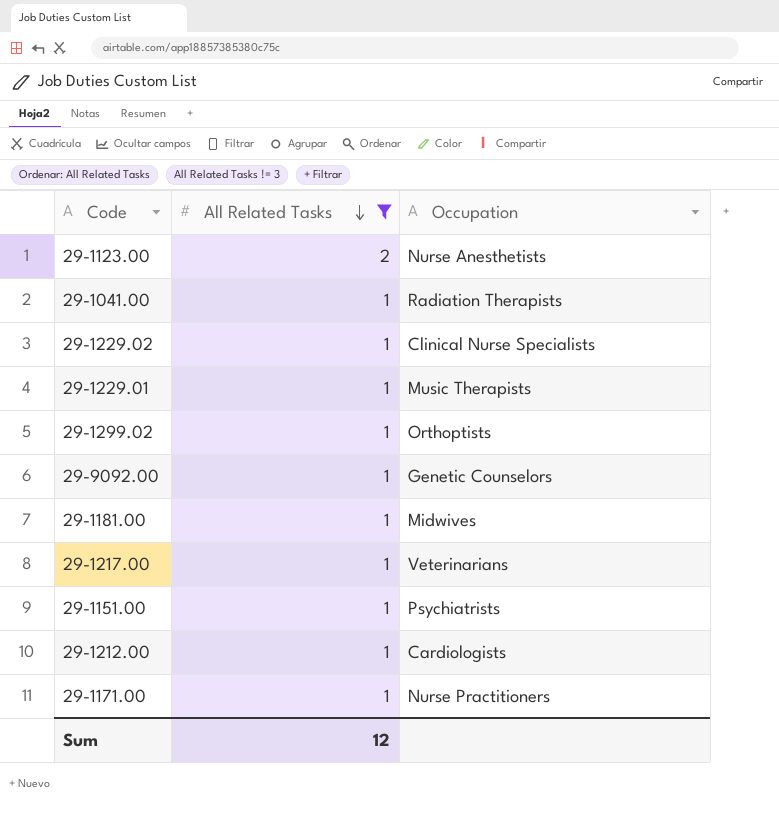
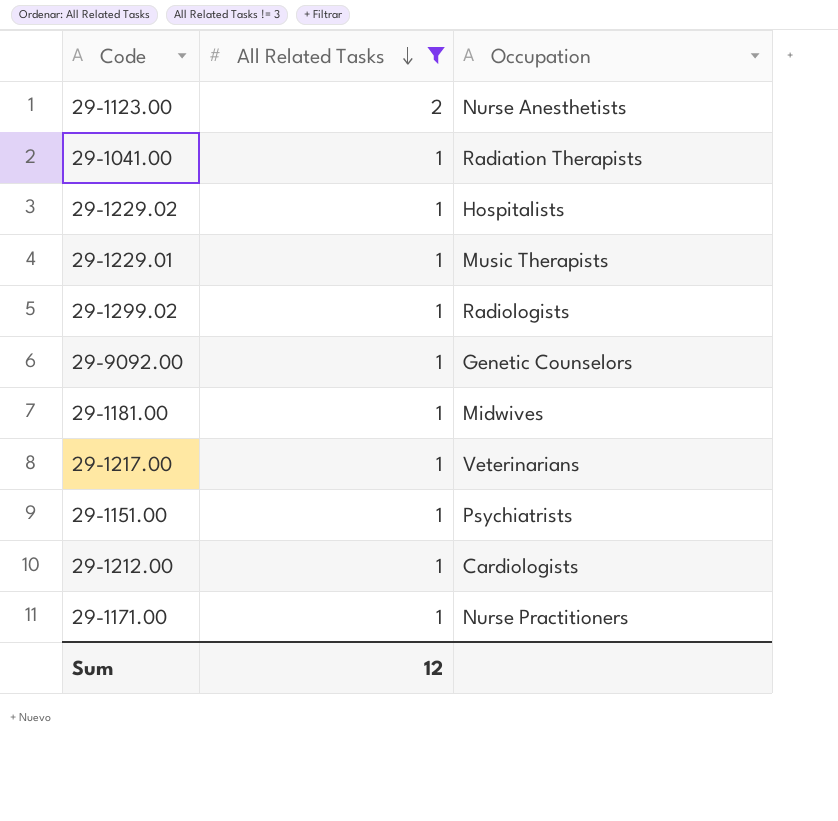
29-1229.02 | Occupation: Clinical Nurse Specialists -> Hospitalists
29-1299.02 | Occupation: Orthoptists -> Radiologists

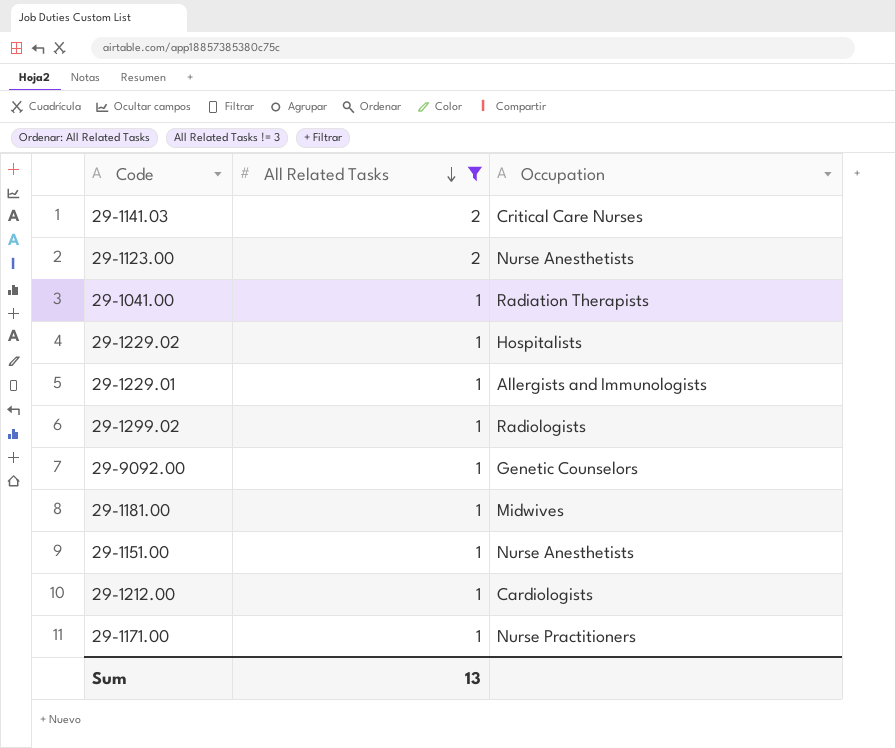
row 29-1217.00: 1 | Veterinarians -> none
row 29-1141.03: none -> 2 | Critical Care Nurses
29-1229.01 | Occupation: Music Therapists -> Allergists and Immunologists
29-1151.00 | Occupation: Psychiatrists -> Nurse Anesthetists
Sum | All Related Tasks: 12 -> 13

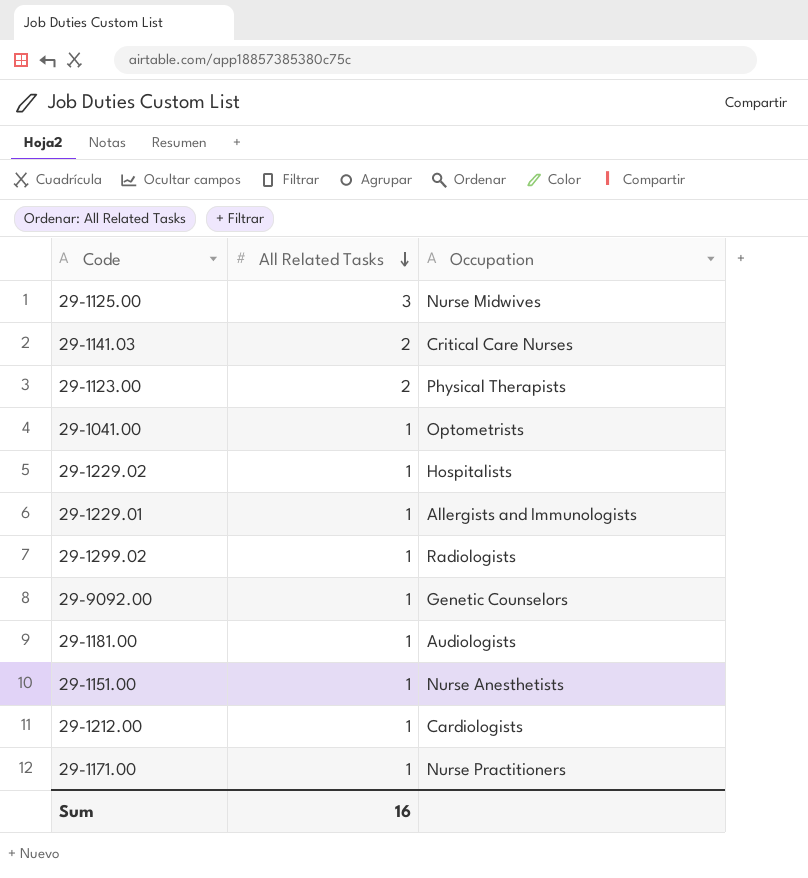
filter: All Related Tasks != 3 -> none
29-1123.00 | Occupation: Nurse Anesthetists -> Physical Therapists
29-1041.00 | Occupation: Radiation Therapists -> Optometrists
29-1181.00 | Occupation: Midwives -> Audiologists
Sum | All Related Tasks: 13 -> 16

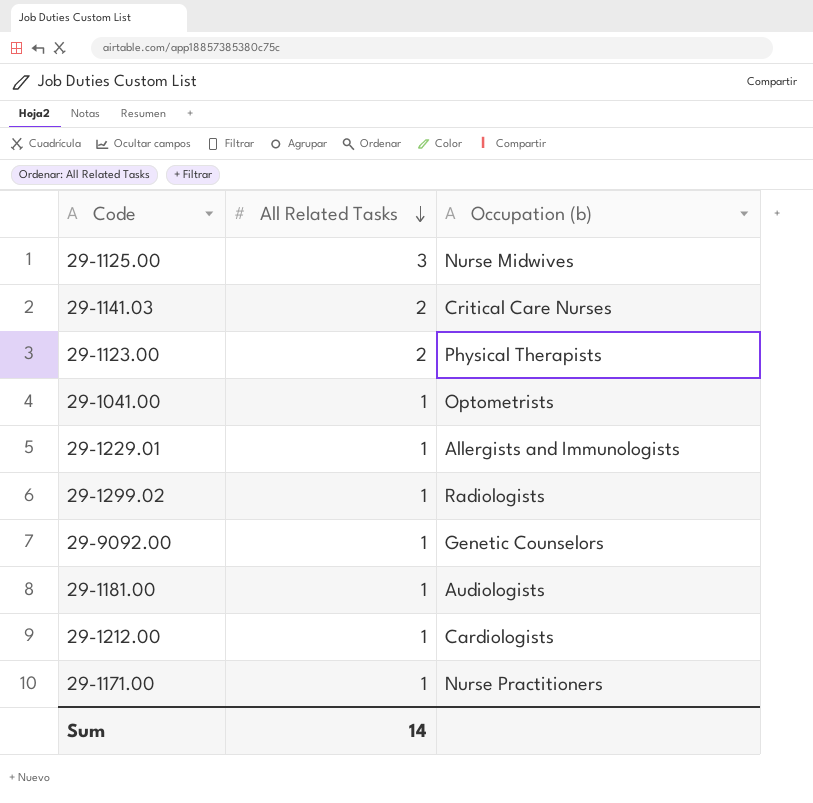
column name: Occupation -> Occupation (b)
row 29-1229.02: 1 | Hospitalists -> none
row 29-1151.00: 1 | Nurse Anesthetists -> none
Sum | All Related Tasks: 16 -> 14

